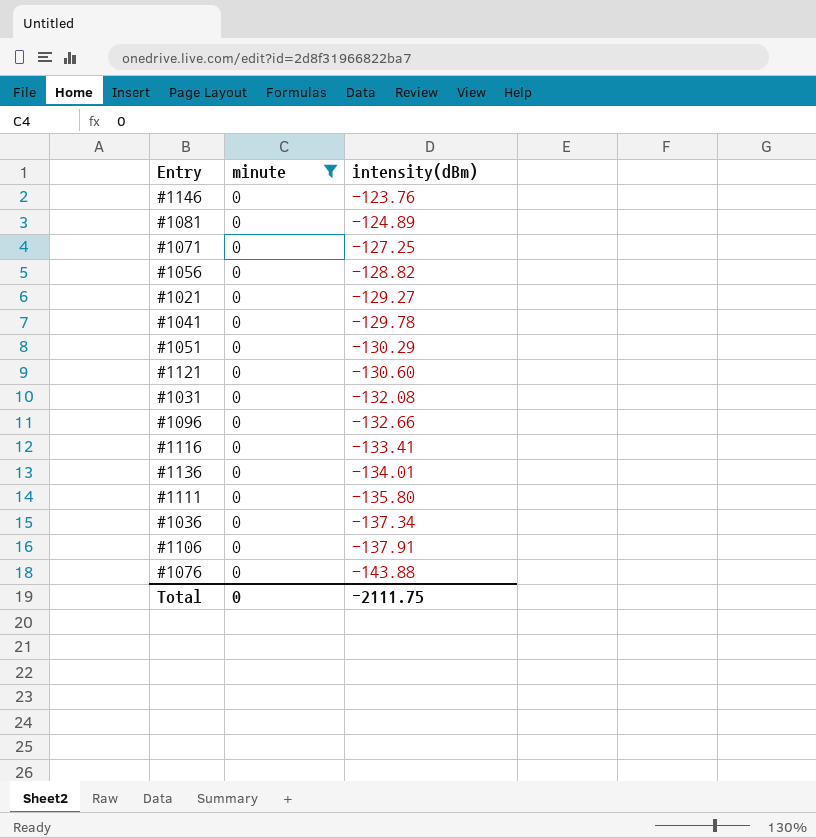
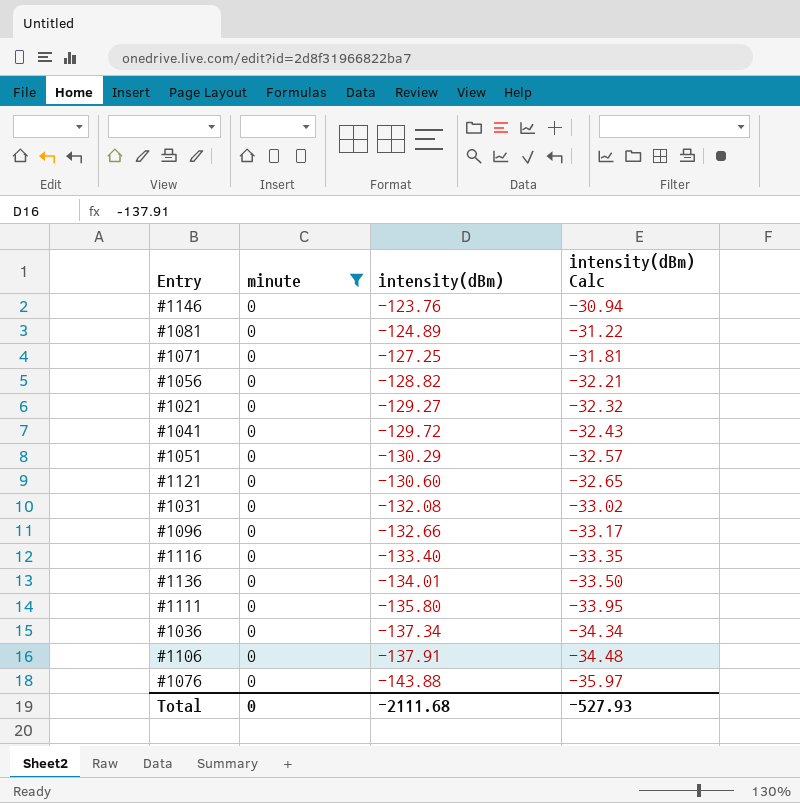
column intensity(dBm) Calc | formula: none -> [intensity(dBm)] * 0.25
#1041 | intensity(dBm): -129.78 -> -129.72
#1116 | intensity(dBm): -133.41 -> -133.40
Total | intensity(dBm): -2111.75 -> -2111.68

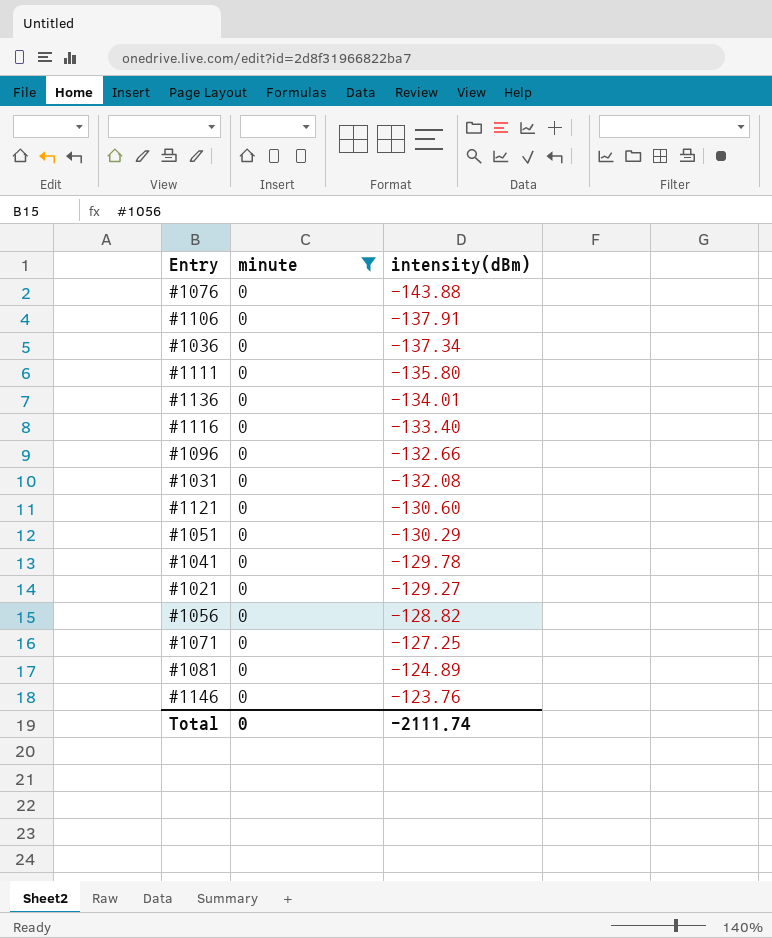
row order: intensity(dBm) descending -> intensity(dBm) ascending
column intensity(dBm) Calc | formula: [intensity(dBm)] * 0.25 -> none
#1041 | intensity(dBm): -129.72 -> -129.78
Total | intensity(dBm): -2111.68 -> -2111.74

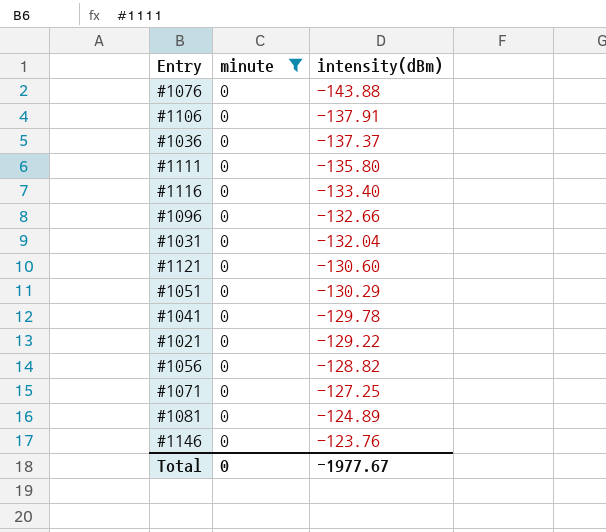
row #1136: 0 | -134.01 -> none
#1036 | intensity(dBm): -137.34 -> -137.37
#1031 | intensity(dBm): -132.08 -> -132.04
#1021 | intensity(dBm): -129.27 -> -129.22
Total | intensity(dBm): -2111.74 -> -1977.67

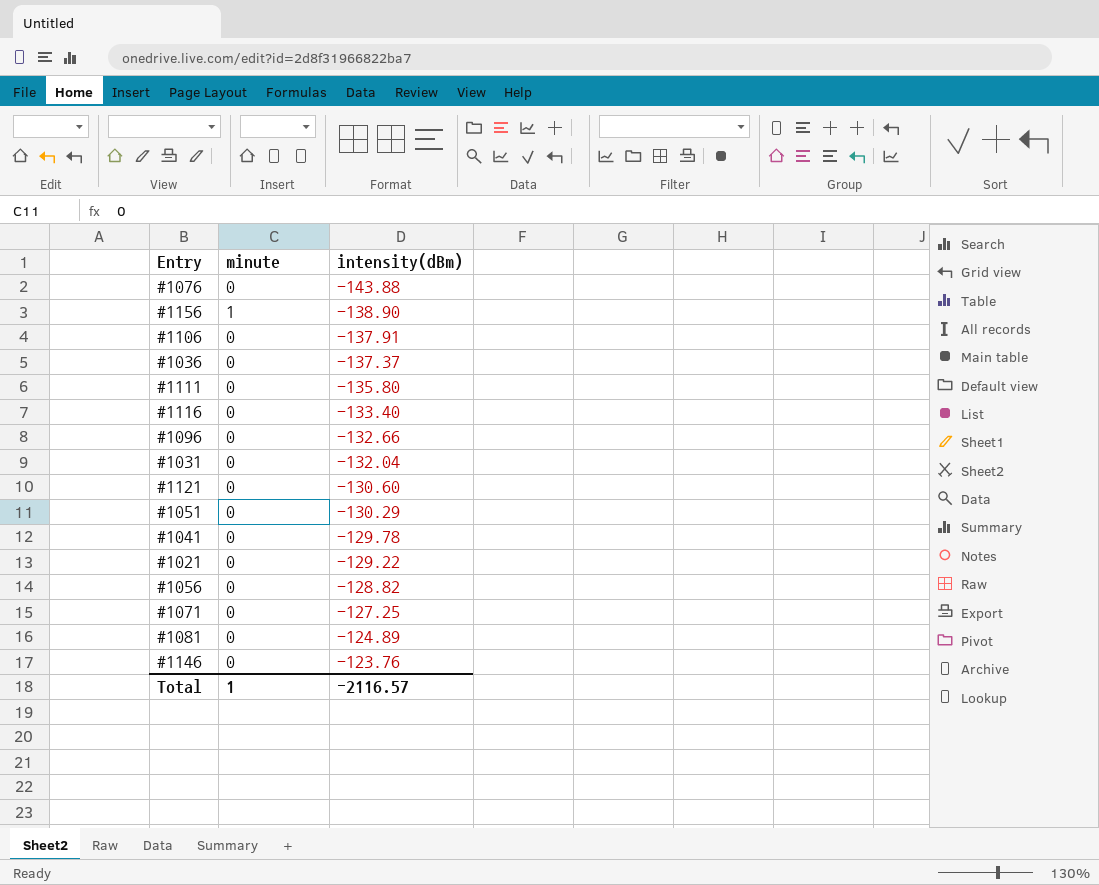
filter: minute = 0 -> none
Total | minute: 0 -> 1
Total | intensity(dBm): -1977.67 -> -2116.57

